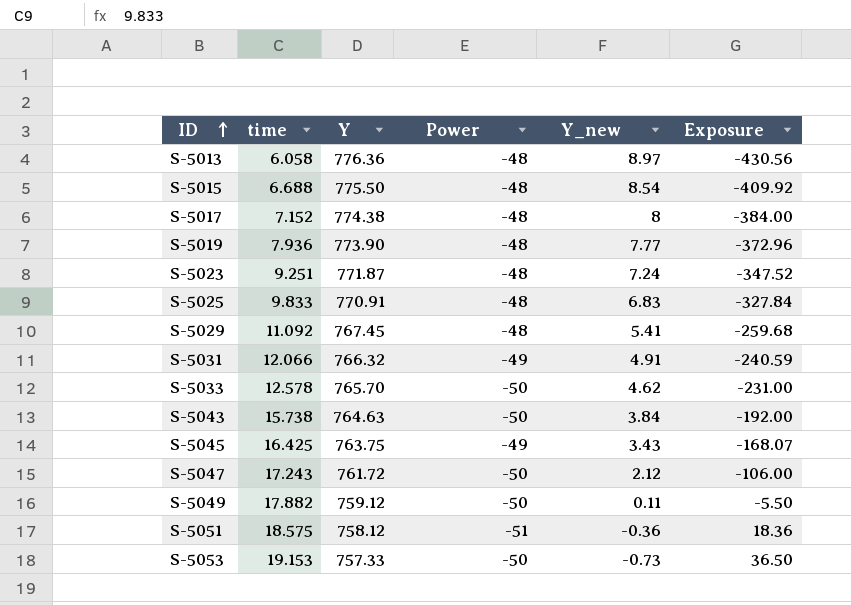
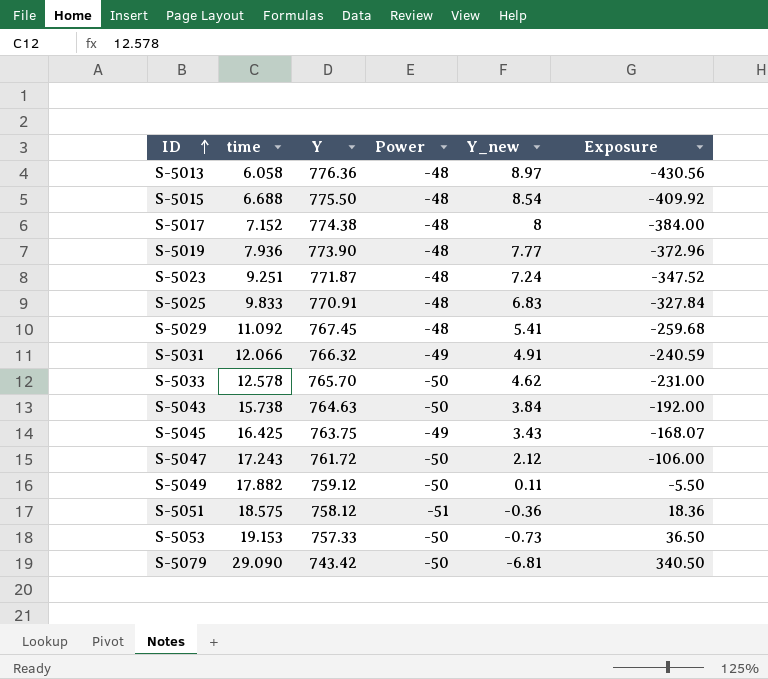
row S-5079: none -> 29.090 | 743.42 | -50 | -6.81 | 340.50

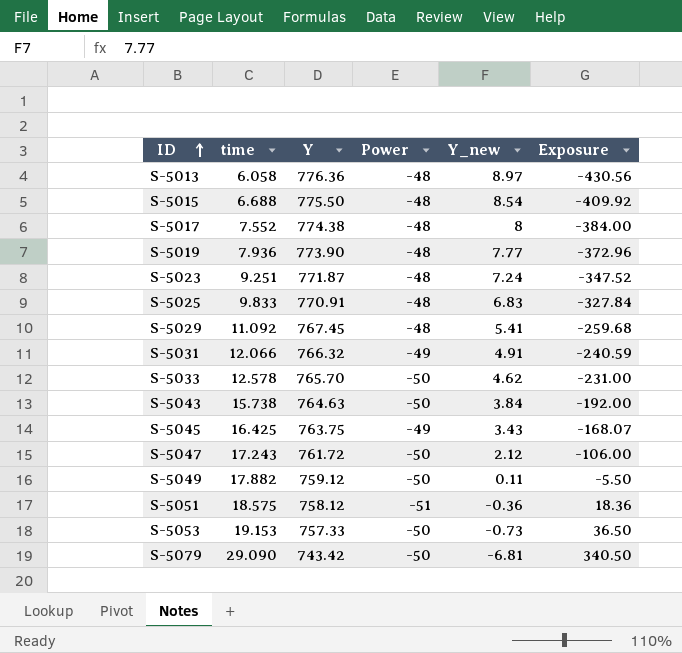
S-5017 | time: 7.152 -> 7.552

